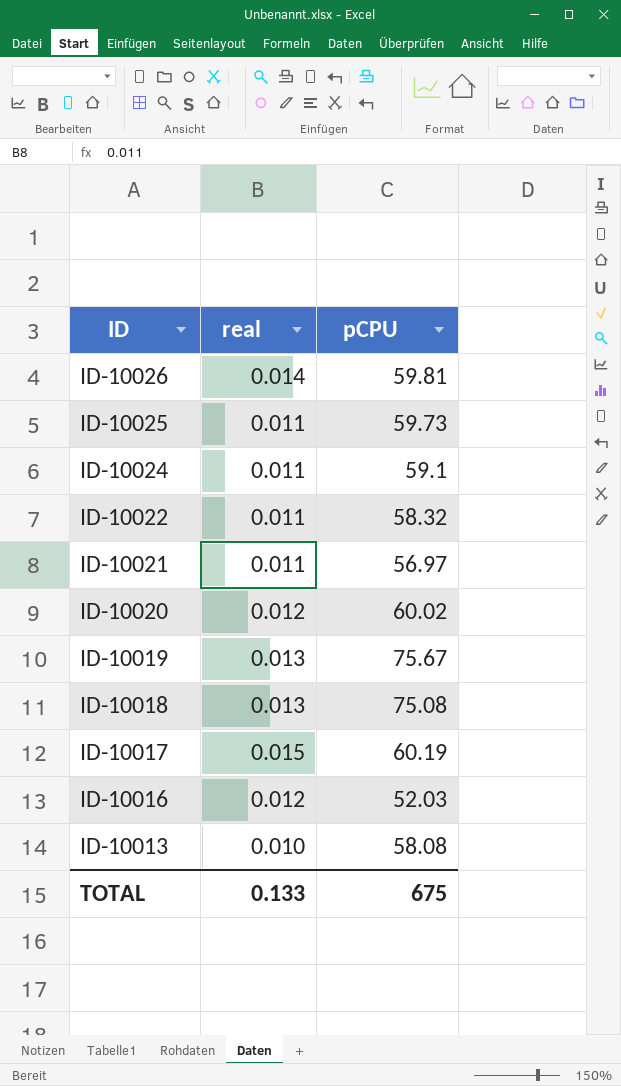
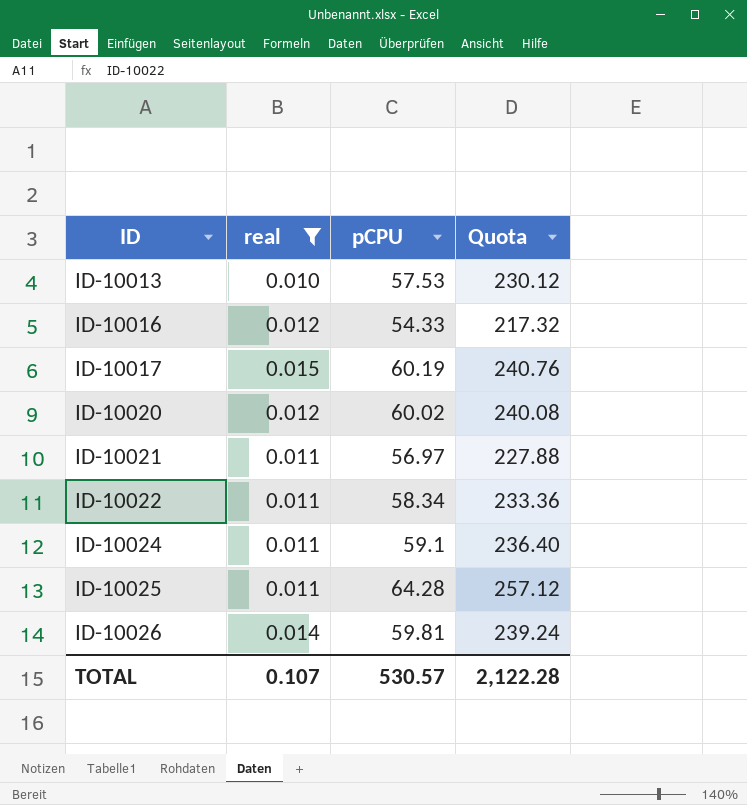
filter: none -> real != 0.013
row order: ID descending -> ID ascending
column Quota | formula: none -> [pCPU] * 4
ID-10013 | pCPU: 58.08 -> 57.53
ID-10016 | pCPU: 52.03 -> 54.33
ID-10022 | pCPU: 58.32 -> 58.34
ID-10025 | pCPU: 59.73 -> 64.28
TOTAL | real: 0.133 -> 0.107
TOTAL | pCPU: 675 -> 530.57

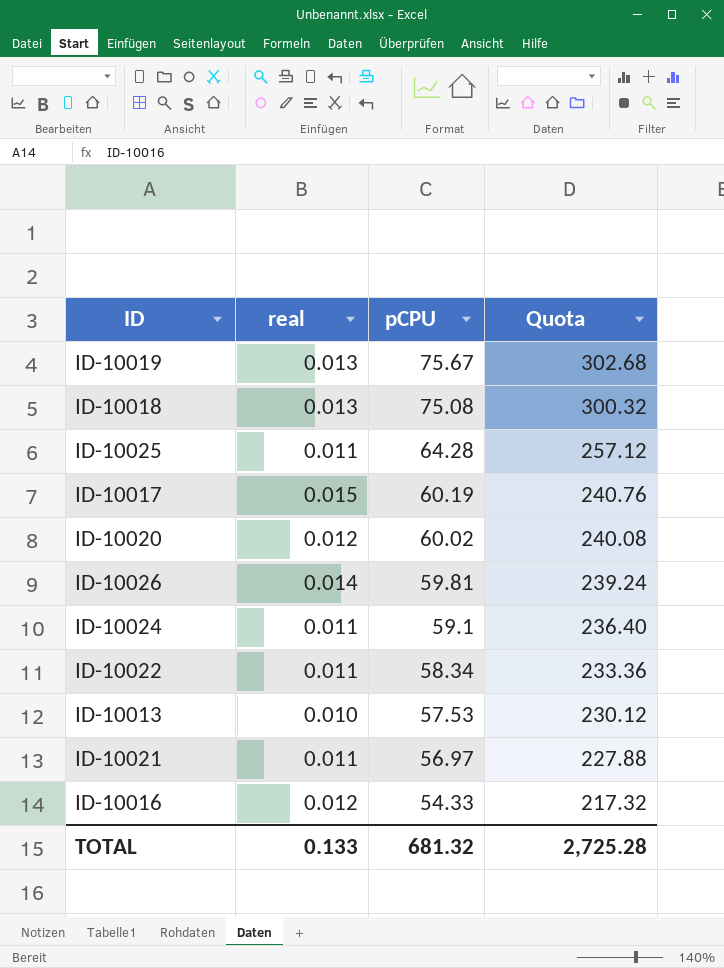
filter: real != 0.013 -> none
row order: ID ascending -> pCPU descending
TOTAL | real: 0.107 -> 0.133
TOTAL | pCPU: 530.57 -> 681.32
TOTAL | Quota: 2,122.28 -> 2,725.28

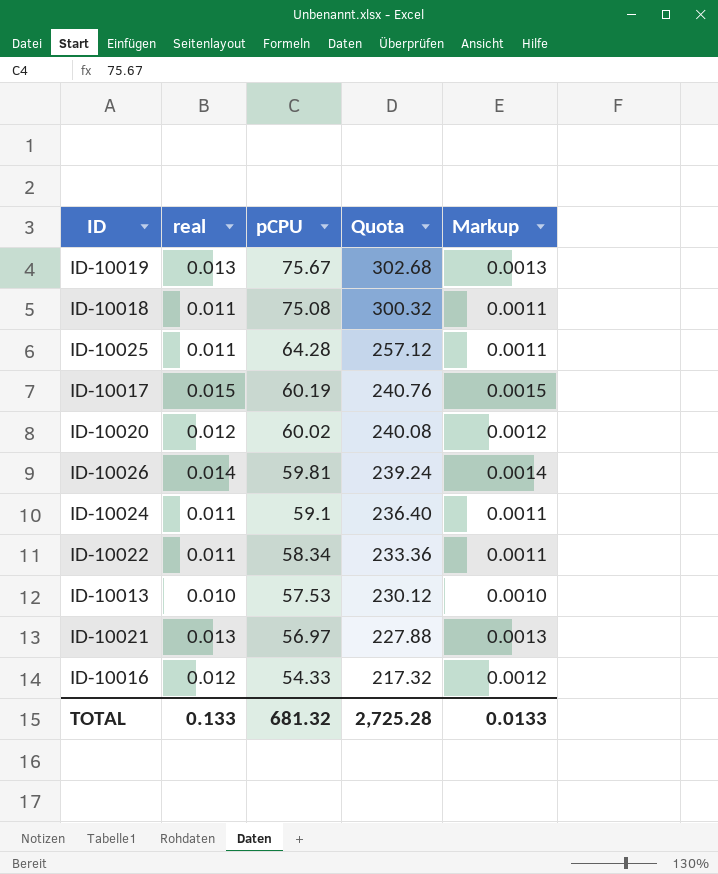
column Markup | formula: none -> [real] * 0.1
ID-10018 | real: 0.013 -> 0.011
ID-10021 | real: 0.011 -> 0.013

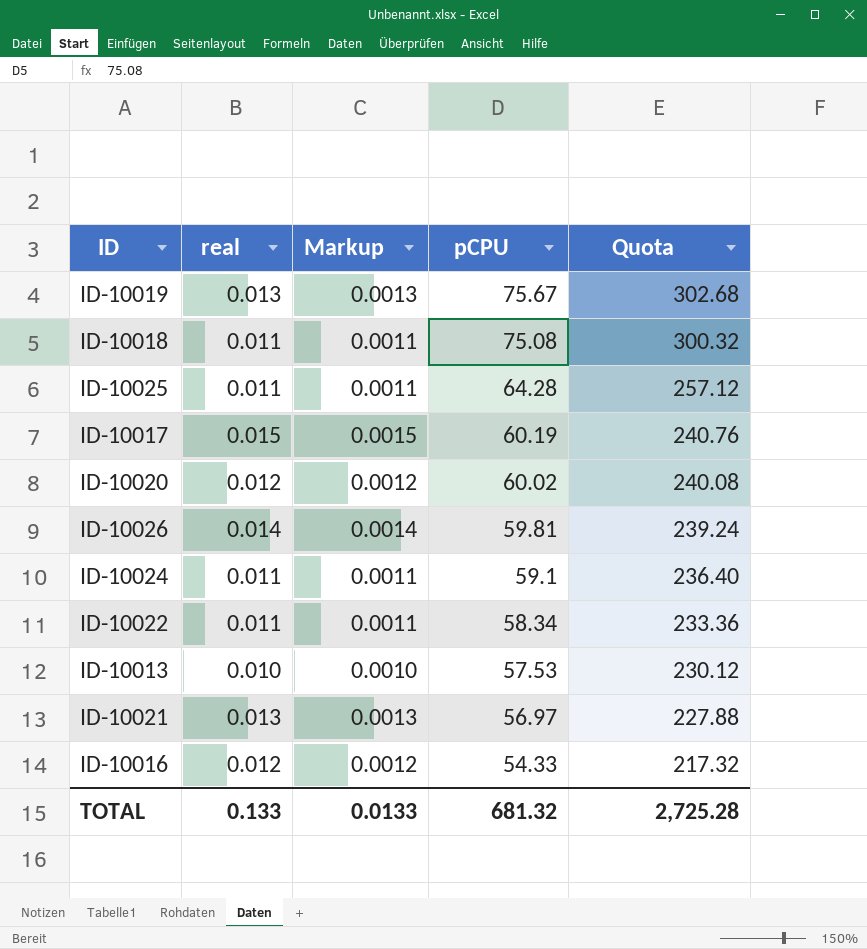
column Markup | position: 5 -> 3

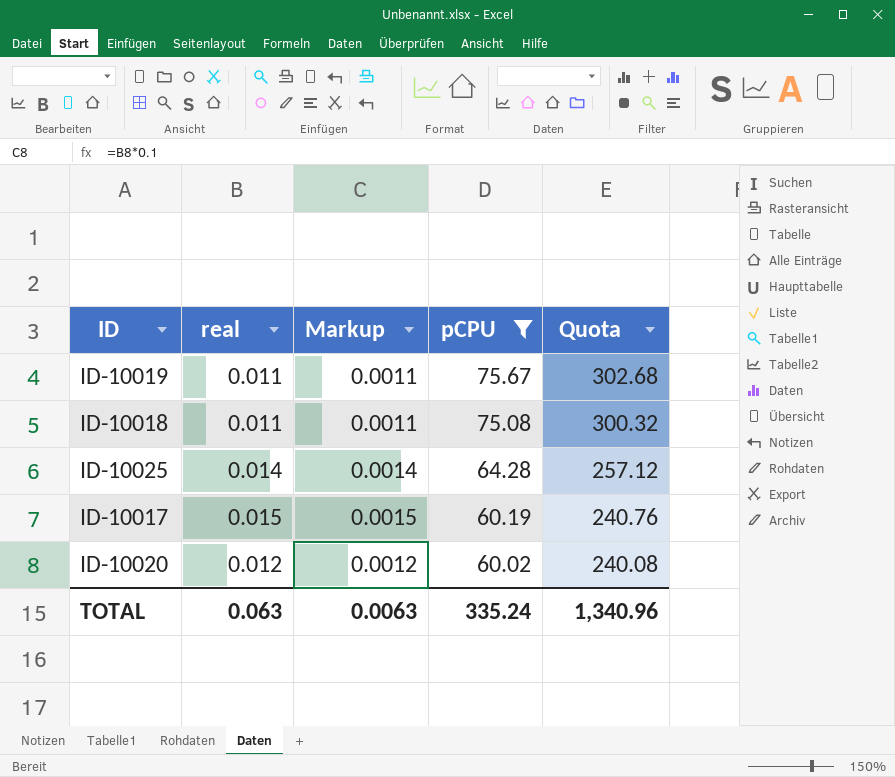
filter: none -> pCPU >= 60.02
ID-10019 | real: 0.013 -> 0.011
ID-10019 | Markup: 0.0013 -> 0.0011
ID-10025 | real: 0.011 -> 0.014
ID-10025 | Markup: 0.0011 -> 0.0014
TOTAL | real: 0.133 -> 0.063
TOTAL | Markup: 0.0133 -> 0.0063
TOTAL | pCPU: 681.32 -> 335.24
TOTAL | Quota: 2,725.28 -> 1,340.96

